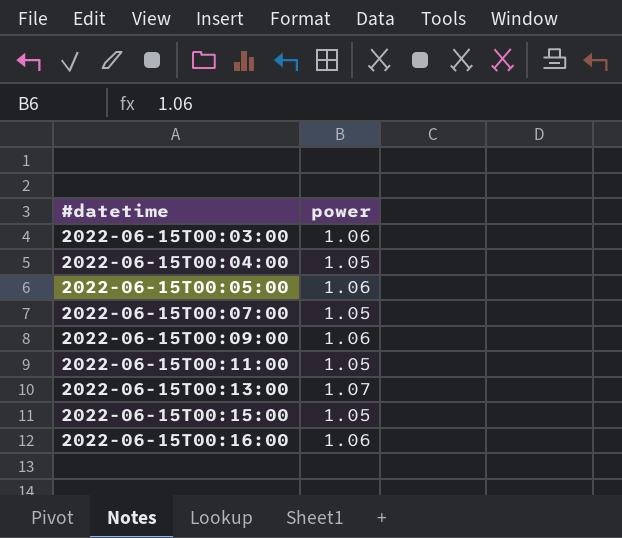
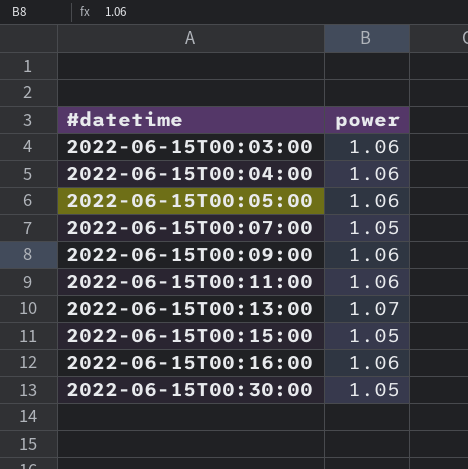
2022-06-15T00:04:00 | power: 1.05 -> 1.06
2022-06-15T00:11:00 | power: 1.05 -> 1.06
row 2022-06-15T00:30:00: none -> 1.05

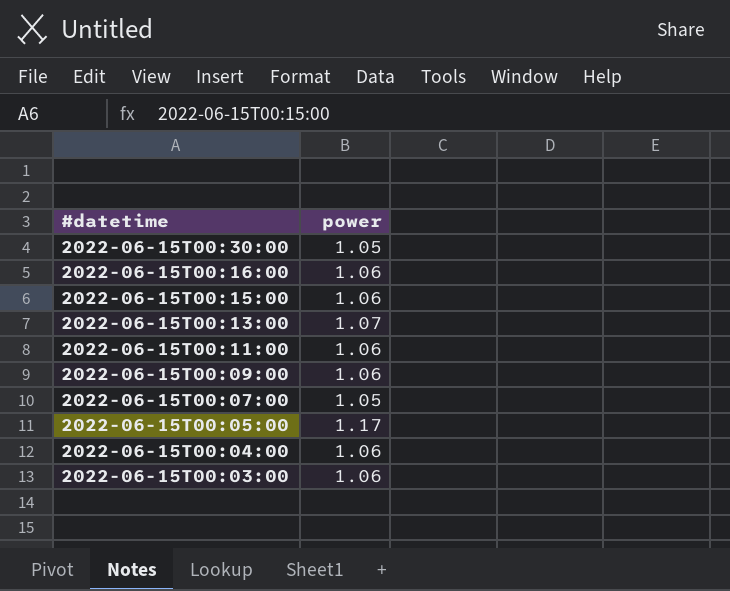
row order: #datetime ascending -> #datetime descending
2022-06-15T00:15:00 | power: 1.05 -> 1.06
2022-06-15T00:05:00 | power: 1.06 -> 1.17

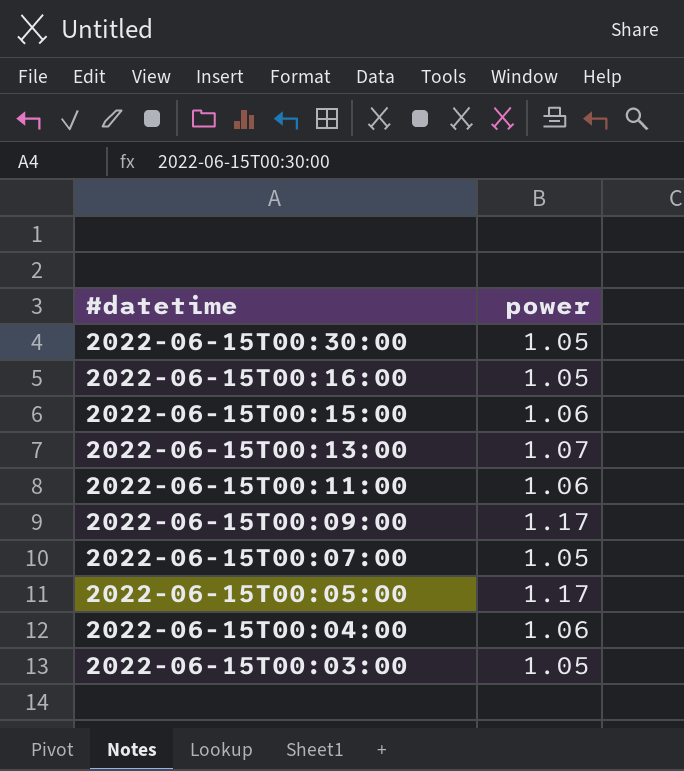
2022-06-15T00:16:00 | power: 1.06 -> 1.05
2022-06-15T00:09:00 | power: 1.06 -> 1.17
2022-06-15T00:03:00 | power: 1.06 -> 1.05

